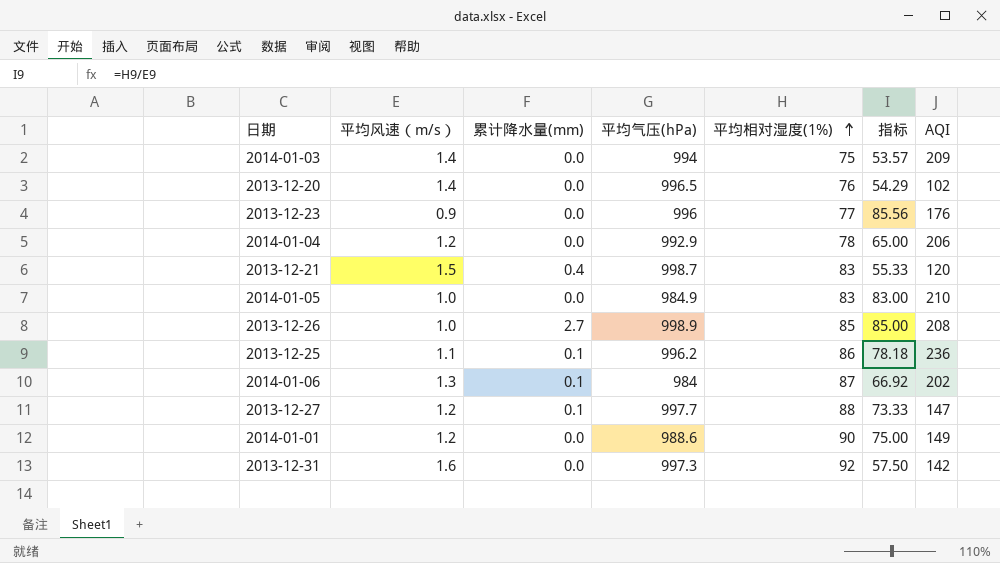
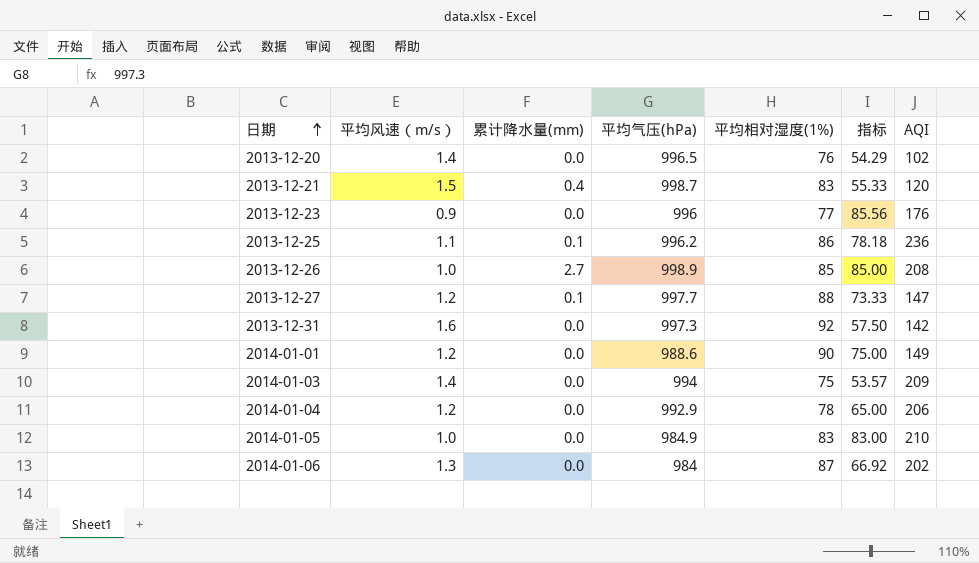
row order: 平均相对湿度(1%) ascending -> 日期 ascending
2014-01-06 | 累计降水量(mm): 0.1 -> 0.0

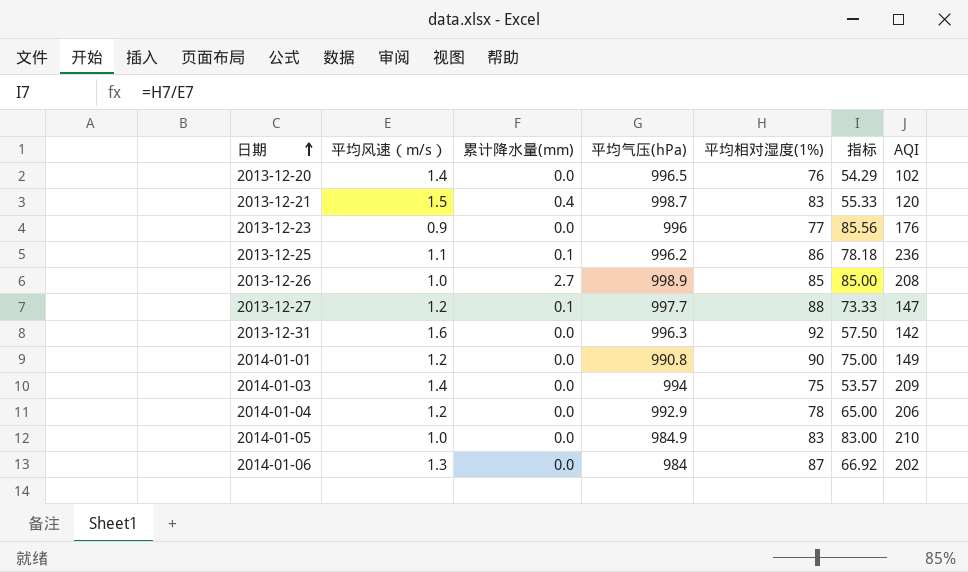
2013-12-31 | 平均气压(hPa): 997.3 -> 996.3
2014-01-01 | 平均气压(hPa): 988.6 -> 990.8

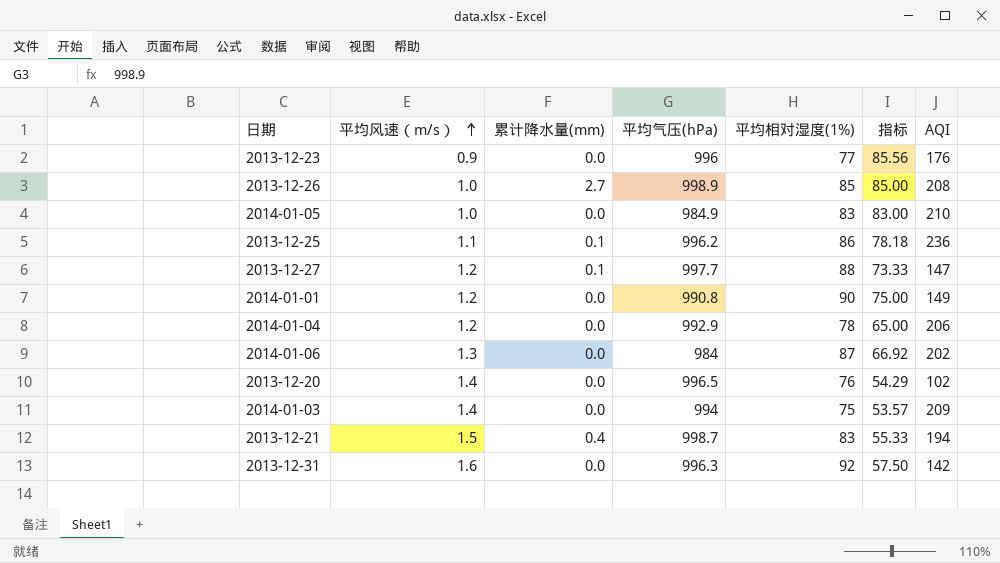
row order: 日期 ascending -> 平均风速（m/s） ascending
2013-12-21 | AQI: 120 -> 194

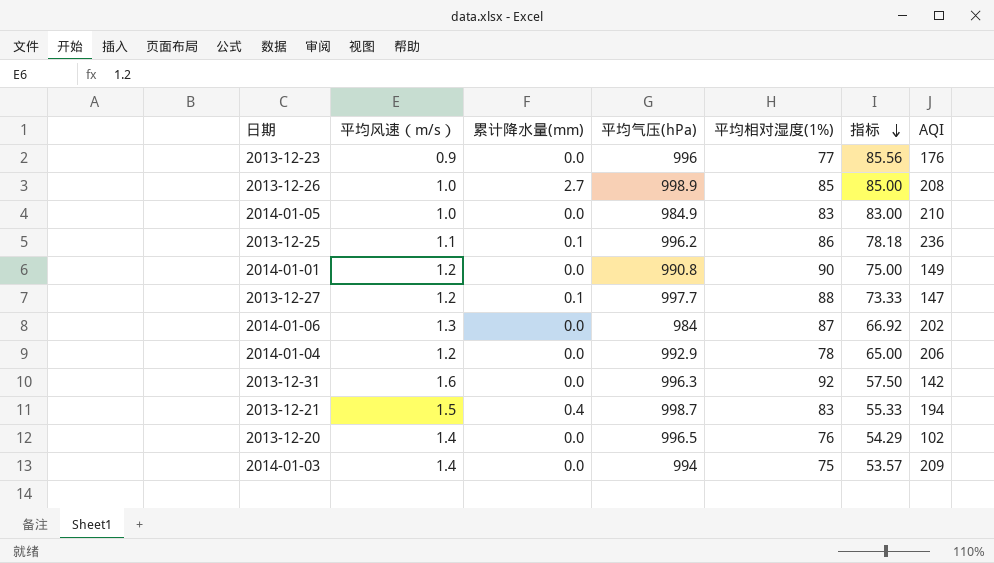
row order: 平均风速（m/s） ascending -> 指标 descending

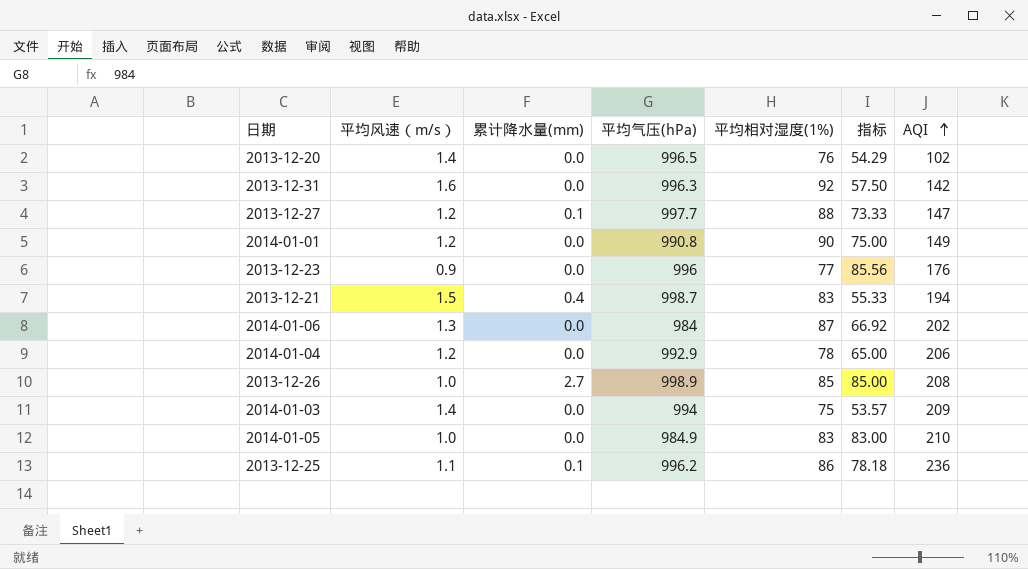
row order: 指标 descending -> AQI ascending

